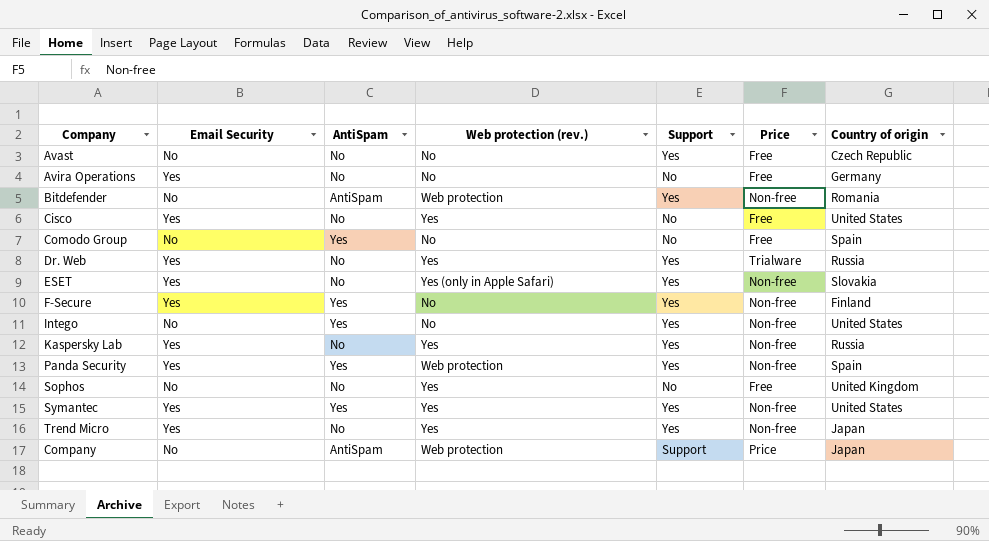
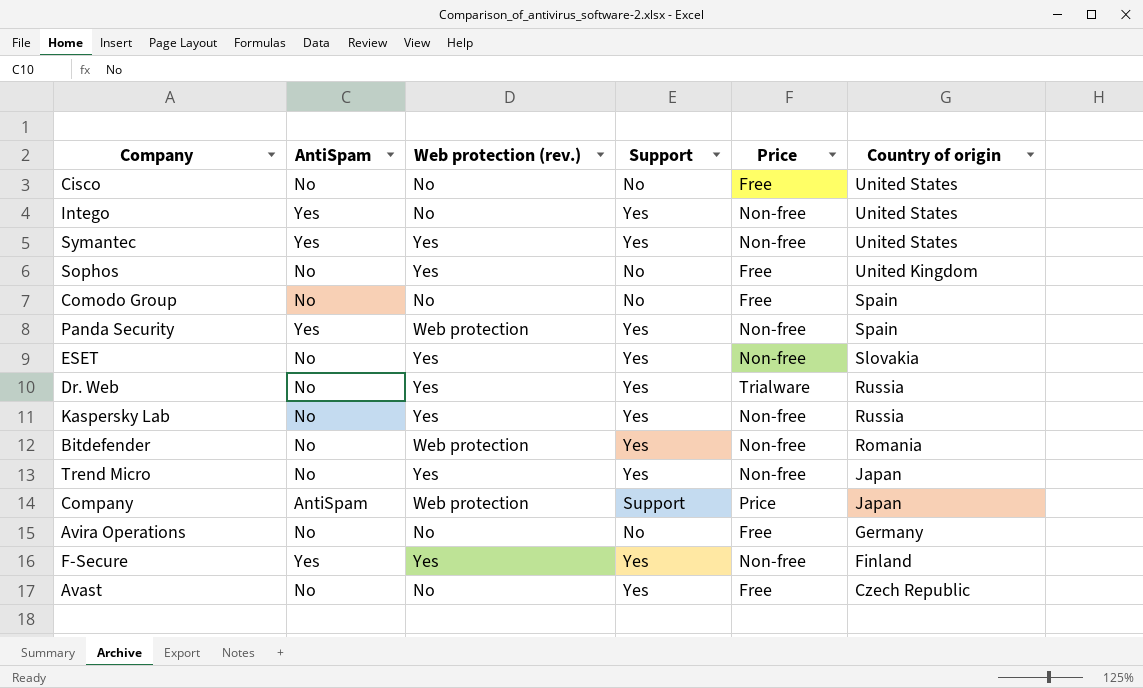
row order: none -> Country of origin descending
column Email Security | position: 2 -> none
Cisco | Web protection (rev.): Yes -> No
Comodo Group | AntiSpam: Yes -> No
ESET | Web protection (rev.): Yes (only in Apple Safari) -> Yes
Bitdefender | AntiSpam: AntiSpam -> No
F-Secure | Web protection (rev.): No -> Yes

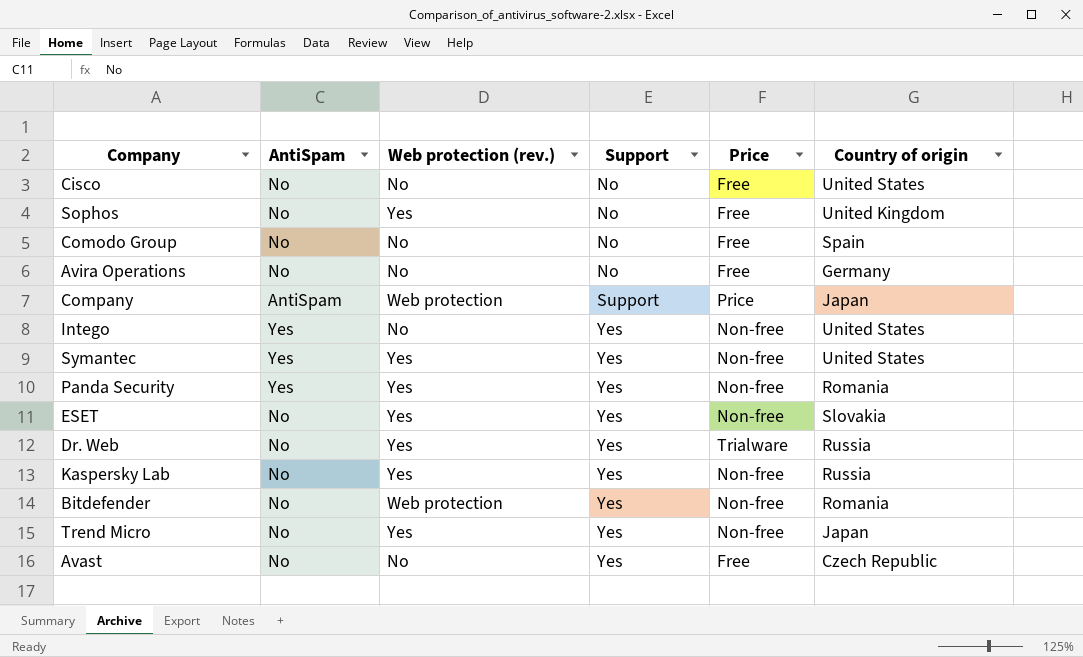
row order: Country of origin descending -> Support ascending
row F-Secure: Yes | Yes | Yes | Non-free | Finland -> none
Panda Security | Web protection (rev.): Web protection -> Yes
Panda Security | Country of origin: Spain -> Romania

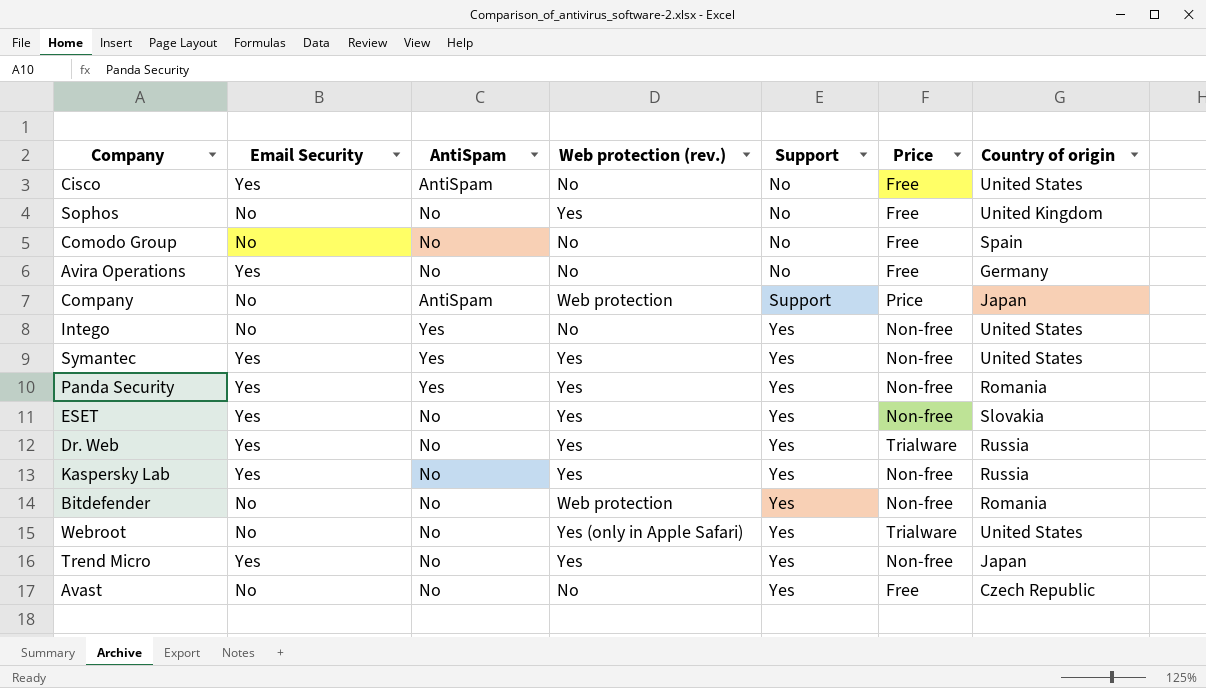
column Email Security | position: none -> 2
Cisco | AntiSpam: No -> AntiSpam
row Webroot: none -> No | No | Yes (only in Apple Safari) | Yes | Trialware | United States

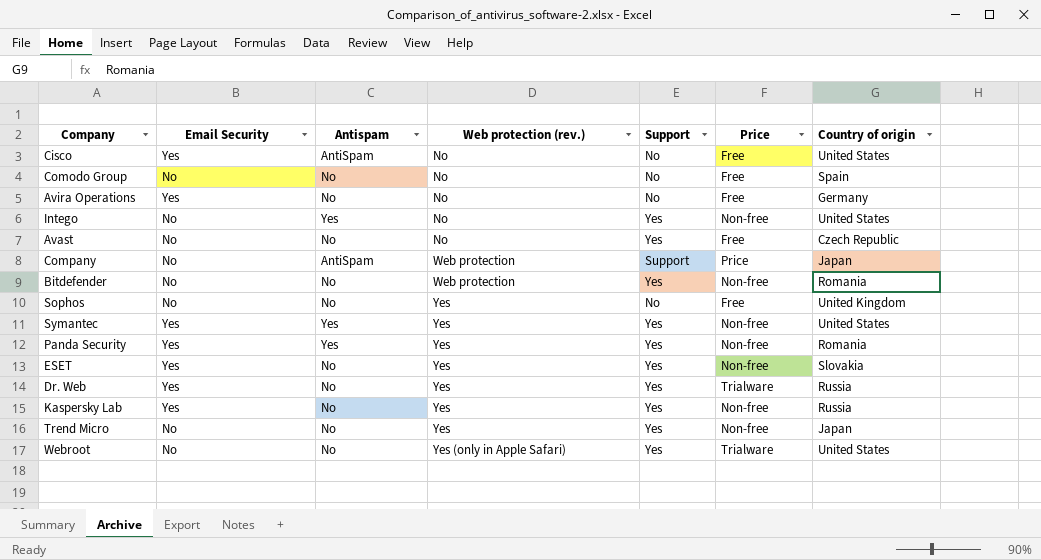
row order: Support ascending -> Web protection (rev.) ascending
column name: AntiSpam -> Antispam
Trend Micro | Email Security: Yes -> No

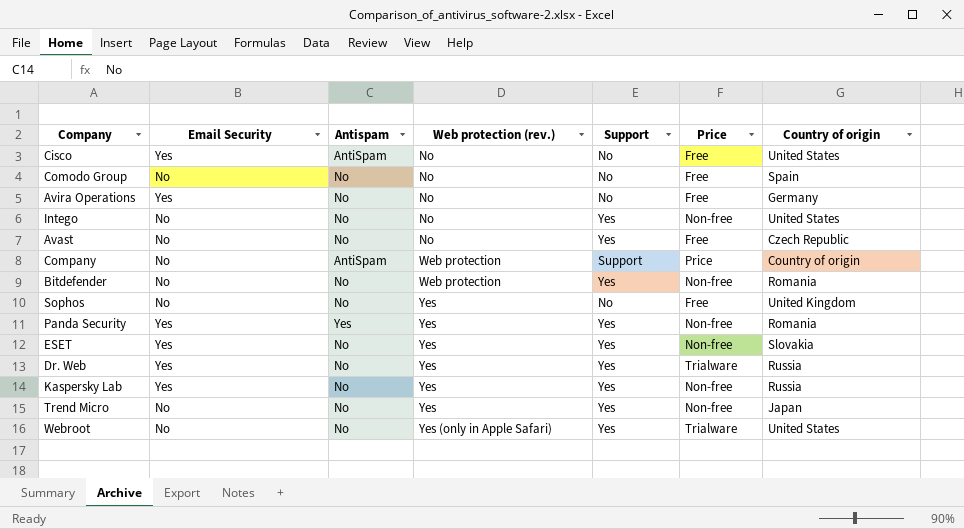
row Symantec: Yes | Yes | Yes | Yes | Non-free | United States -> none
Intego | Antispam: Yes -> No
Company | Country of origin: Japan -> Country of origin

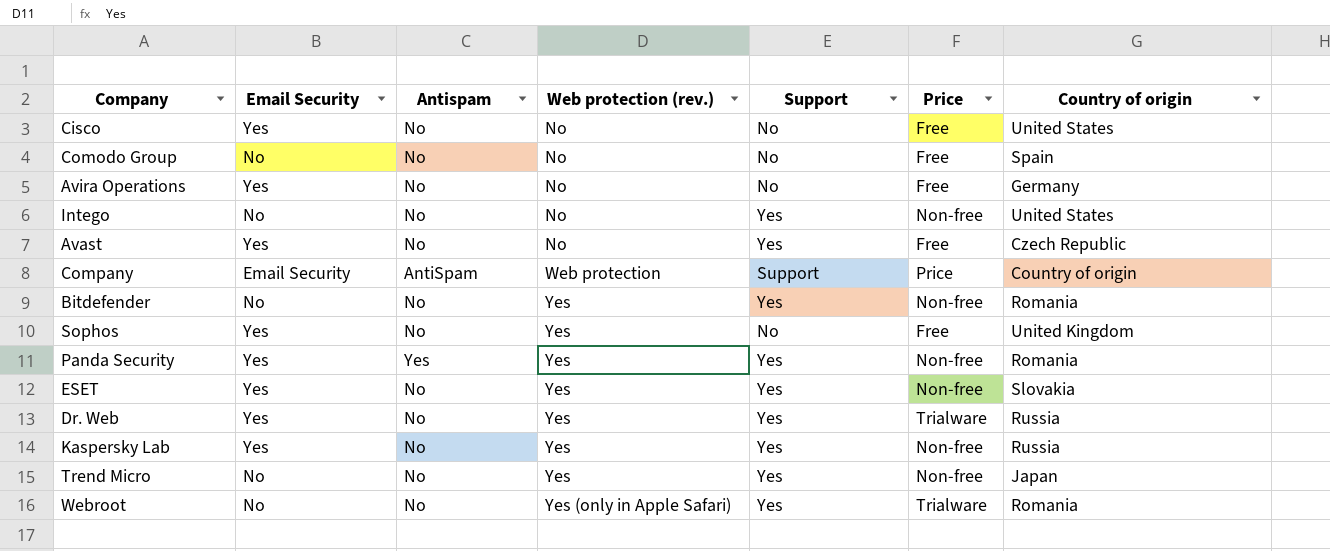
Cisco | Antispam: AntiSpam -> No
Avast | Email Security: No -> Yes
Company | Email Security: No -> Email Security
Bitdefender | Web protection (rev.): Web protection -> Yes
Sophos | Email Security: No -> Yes
Webroot | Country of origin: United States -> Romania

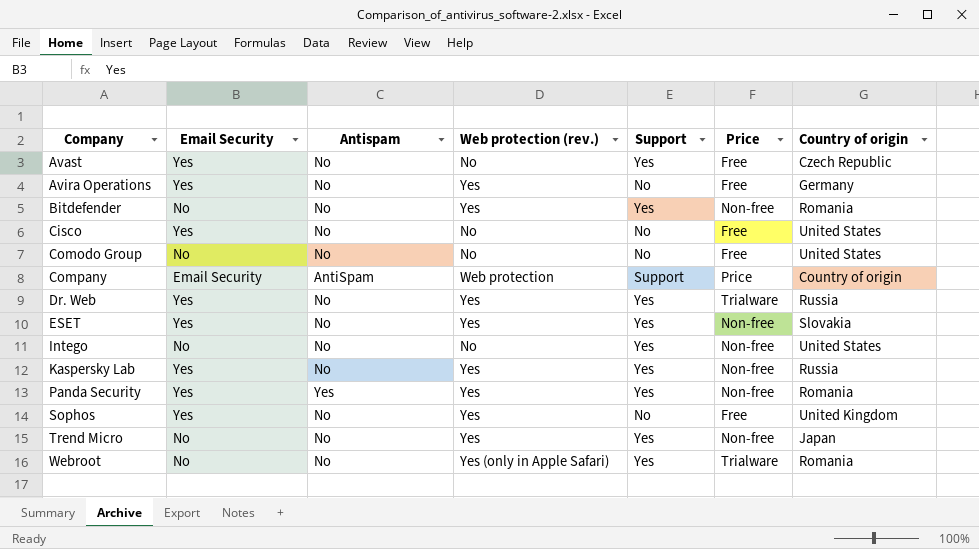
row order: Web protection (rev.) ascending -> Company ascending
Avira Operations | Web protection (rev.): No -> Yes
Comodo Group | Country of origin: Spain -> United States

